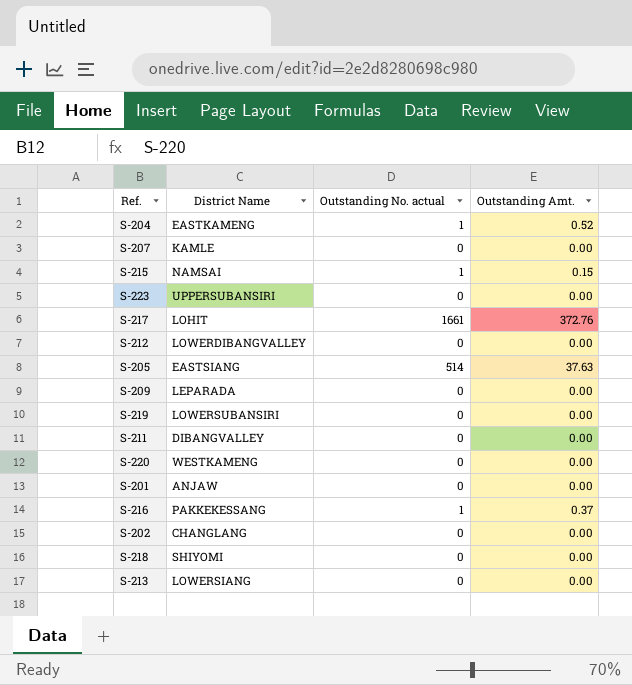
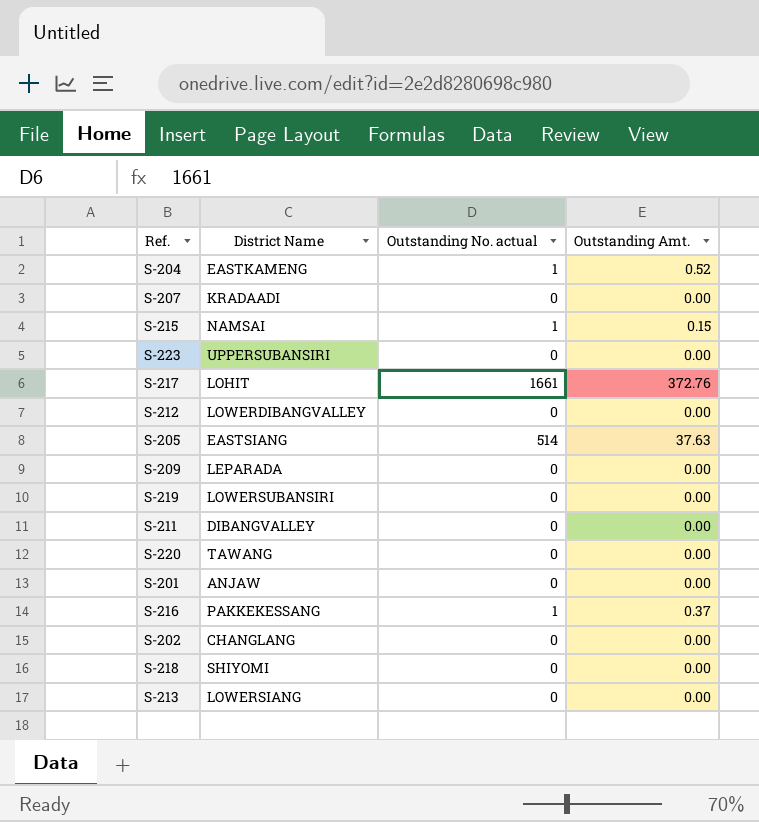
S-207 | District Name: KAMLE -> KRADAADI
S-220 | District Name: WESTKAMENG -> TAWANG

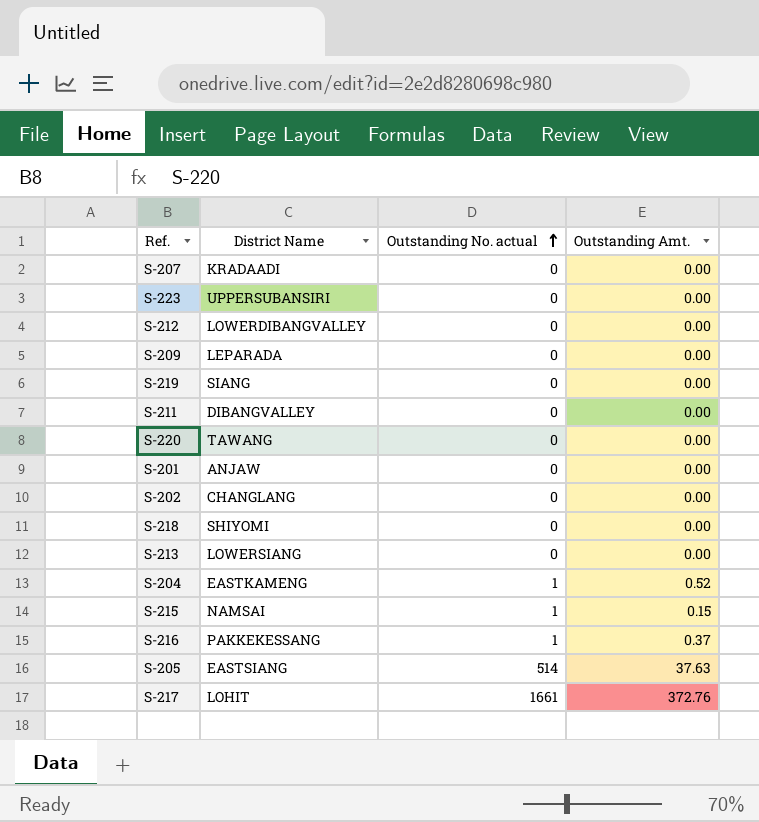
row order: none -> Outstanding No. actual ascending
S-219 | District Name: LOWERSUBANSIRI -> SIANG

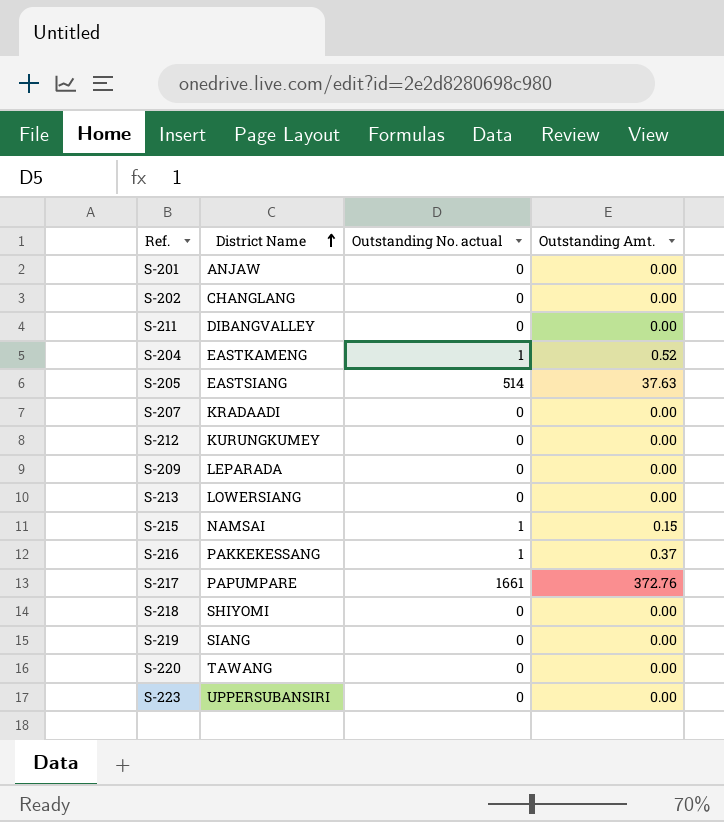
row order: Outstanding No. actual ascending -> District Name ascending
S-212 | District Name: LOWERDIBANGVALLEY -> KURUNGKUMEY
S-217 | District Name: LOHIT -> PAPUMPARE

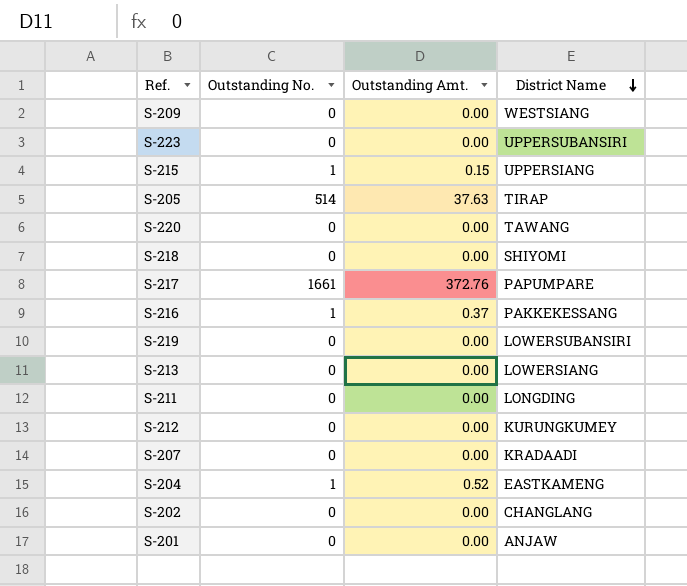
row order: District Name ascending -> District Name descending
column name: Outstanding No. actual -> Outstanding No.
column District Name | position: 2 -> 4
S-209 | District Name: LEPARADA -> WESTSIANG
S-215 | District Name: NAMSAI -> UPPERSIANG
S-205 | District Name: EASTSIANG -> TIRAP
S-219 | District Name: SIANG -> LOWERSUBANSIRI
S-211 | District Name: DIBANGVALLEY -> LONGDING

